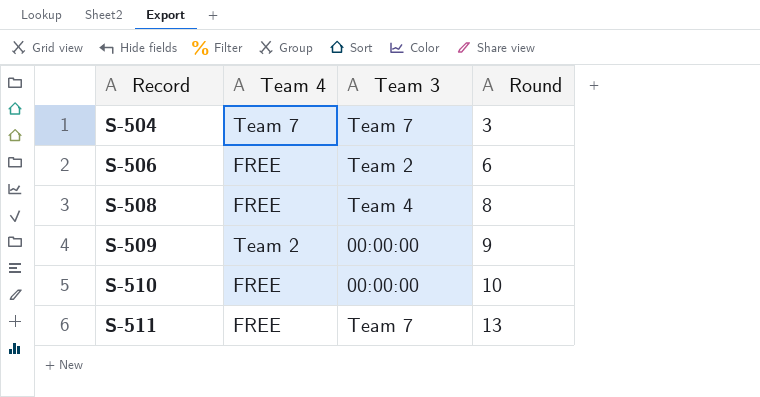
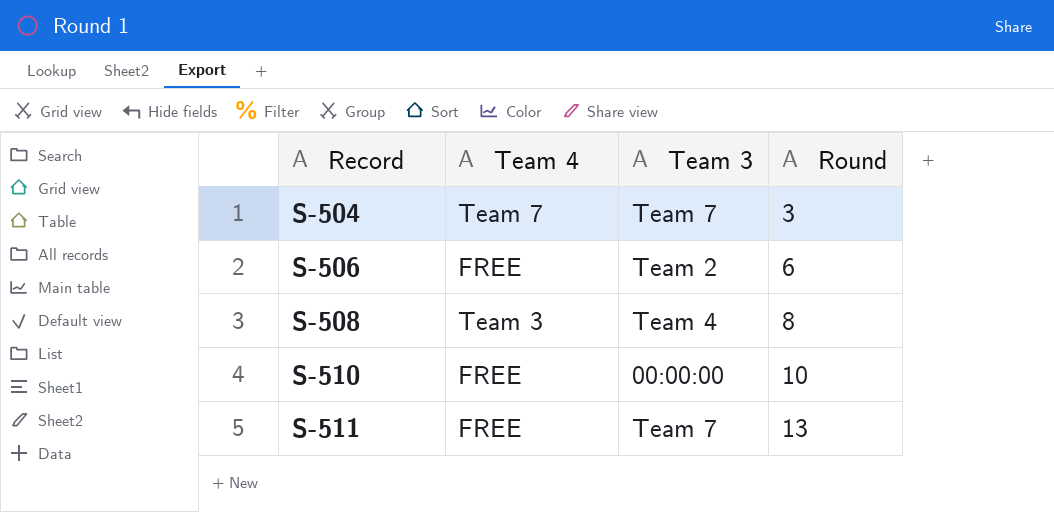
row S-509: Team 2 | 00:00:00 | 9 -> none
S-508 | Team 4: FREE -> Team 3

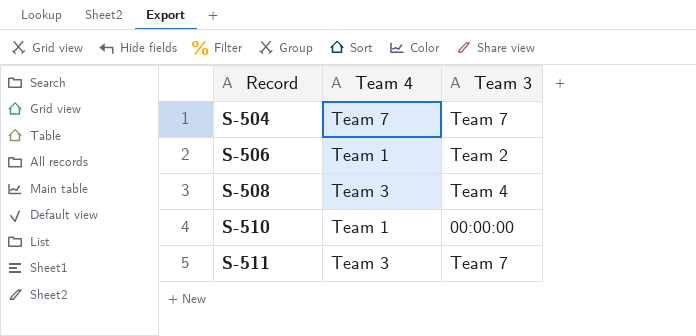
column Round | position: 4 -> none
S-506 | Team 4: FREE -> Team 1
S-510 | Team 4: FREE -> Team 1
S-511 | Team 4: FREE -> Team 3

